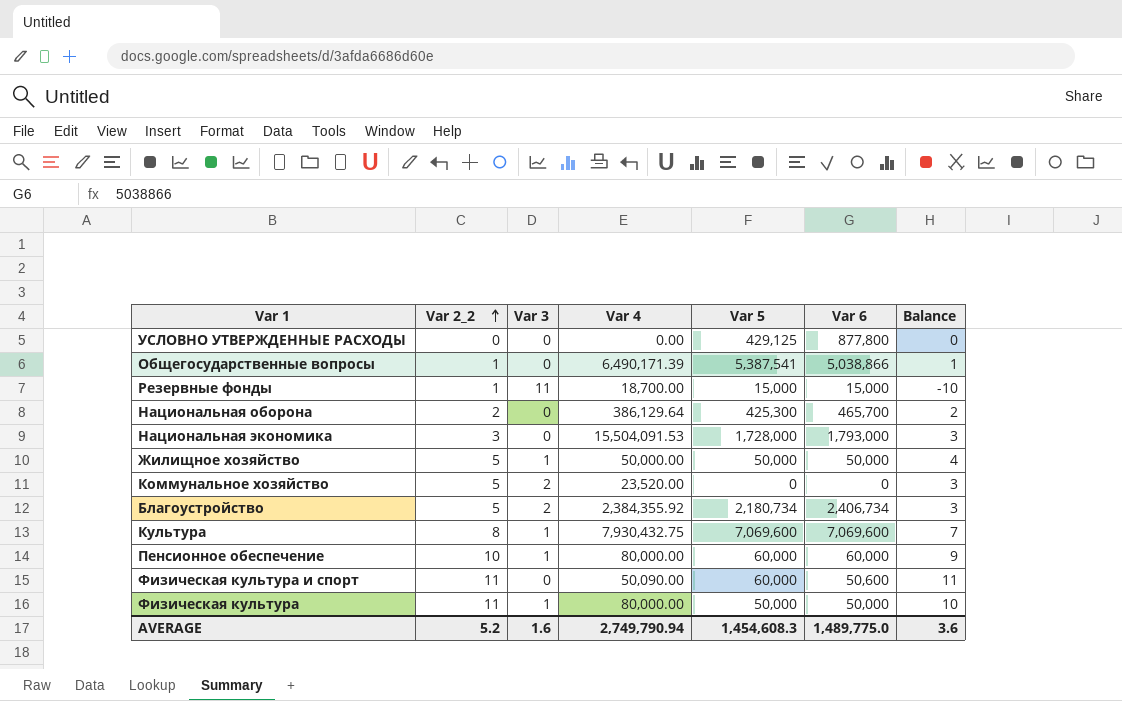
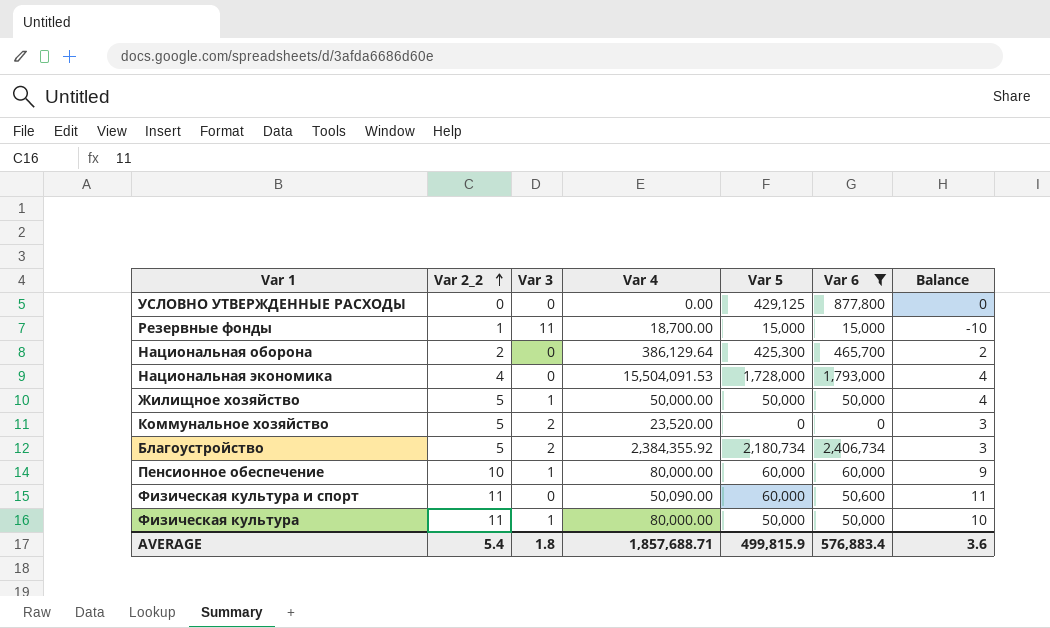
filter: none -> Var 6 <= 2,406,734
Национальная экономика | Var 2_2: 3 -> 4
Национальная экономика | Balance: 3 -> 4
AVERAGE | Var 2_2: 5.2 -> 5.4
AVERAGE | Var 3: 1.6 -> 1.8
AVERAGE | Var 4: 2,749,790.94 -> 1,857,688.71
AVERAGE | Var 5: 1,454,608.3 -> 499,815.9
AVERAGE | Var 6: 1,489,775.0 -> 576,883.4

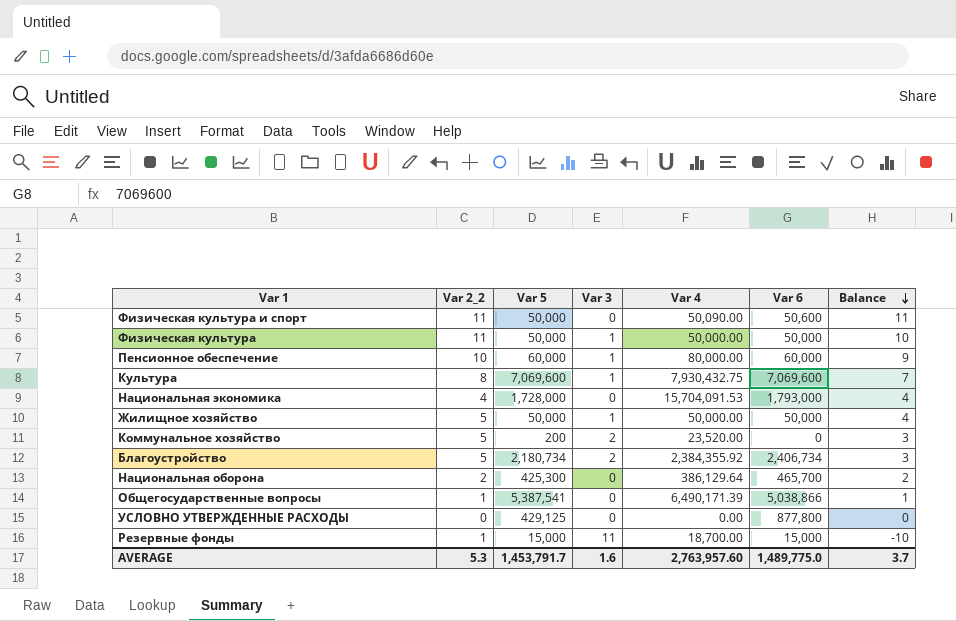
filter: Var 6 <= 2,406,734 -> none
row order: Var 2_2 ascending -> Balance descending
column Var 5 | position: 5 -> 3
Физическая культура и спорт | Var 5: 60,000 -> 50,000
Физическая культура | Var 4: 80,000.00 -> 50,000.00
Национальная экономика | Var 4: 15,504,091.53 -> 15,704,091.53
Коммунальное хозяйство | Var 5: 0 -> 200
AVERAGE | Var 2_2: 5.4 -> 5.3
AVERAGE | Var 5: 499,815.9 -> 1,453,791.7
AVERAGE | Var 3: 1.8 -> 1.6
AVERAGE | Var 4: 1,857,688.71 -> 2,763,957.60
AVERAGE | Var 6: 576,883.4 -> 1,489,775.0
AVERAGE | Balance: 3.6 -> 3.7

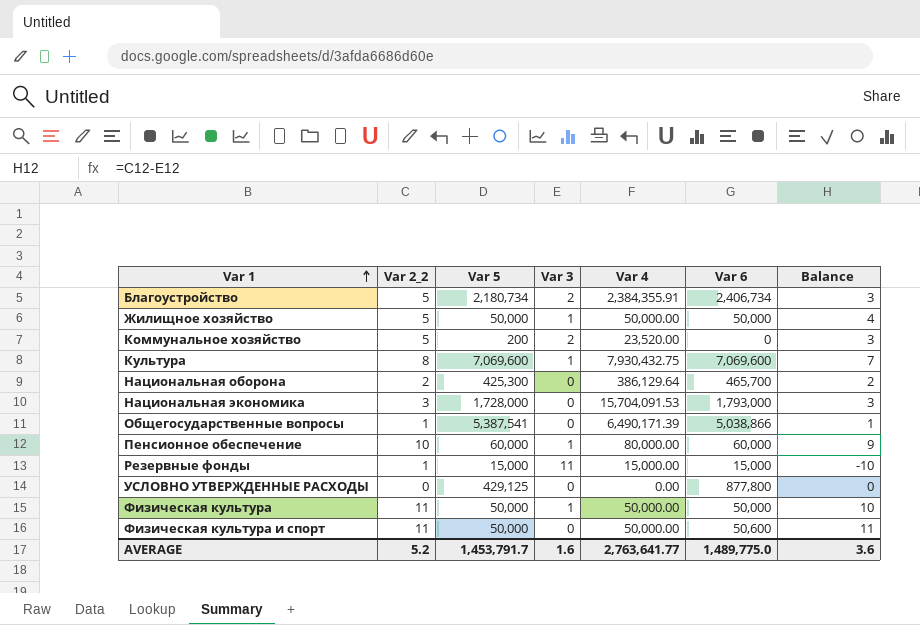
row order: Balance descending -> Var 1 ascending
Благоустройство | Var 4: 2,384,355.92 -> 2,384,355.91
Национальная экономика | Var 2_2: 4 -> 3
Национальная экономика | Balance: 4 -> 3
Резервные фонды | Var 4: 18,700.00 -> 15,000.00
Физическая культура и спорт | Var 4: 50,090.00 -> 50,000.00
AVERAGE | Var 2_2: 5.3 -> 5.2
AVERAGE | Var 4: 2,763,957.60 -> 2,763,641.77
AVERAGE | Balance: 3.7 -> 3.6

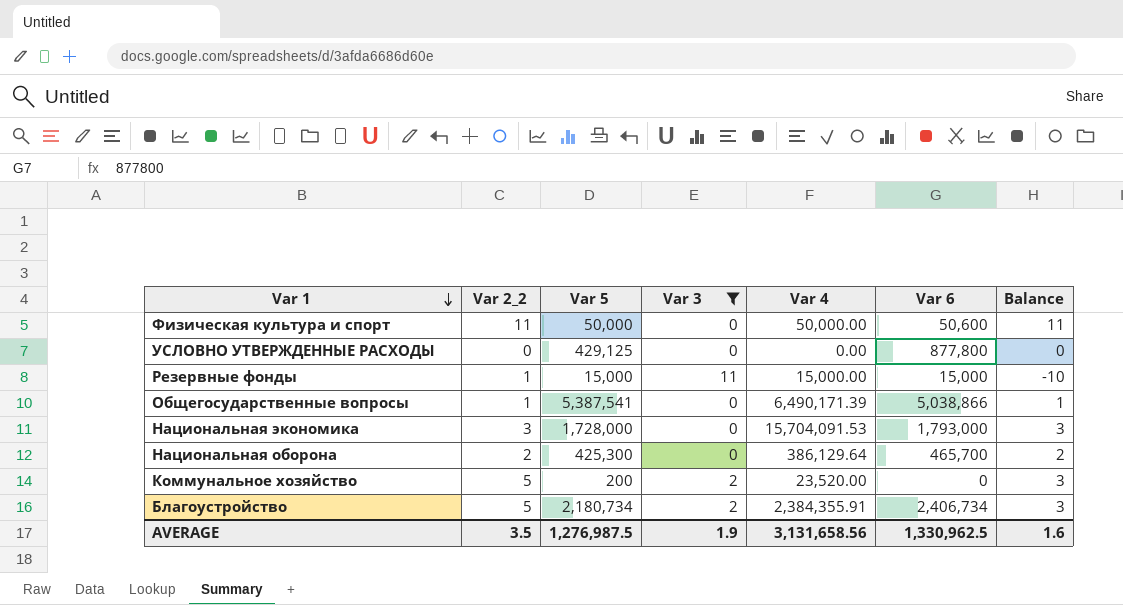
filter: none -> Var 3 != 1
row order: Var 1 ascending -> Var 1 descending
AVERAGE | Var 2_2: 5.2 -> 3.5
AVERAGE | Var 5: 1,453,791.7 -> 1,276,987.5
AVERAGE | Var 3: 1.6 -> 1.9
AVERAGE | Var 4: 2,763,641.77 -> 3,131,658.56
AVERAGE | Var 6: 1,489,775.0 -> 1,330,962.5
AVERAGE | Balance: 3.6 -> 1.6

